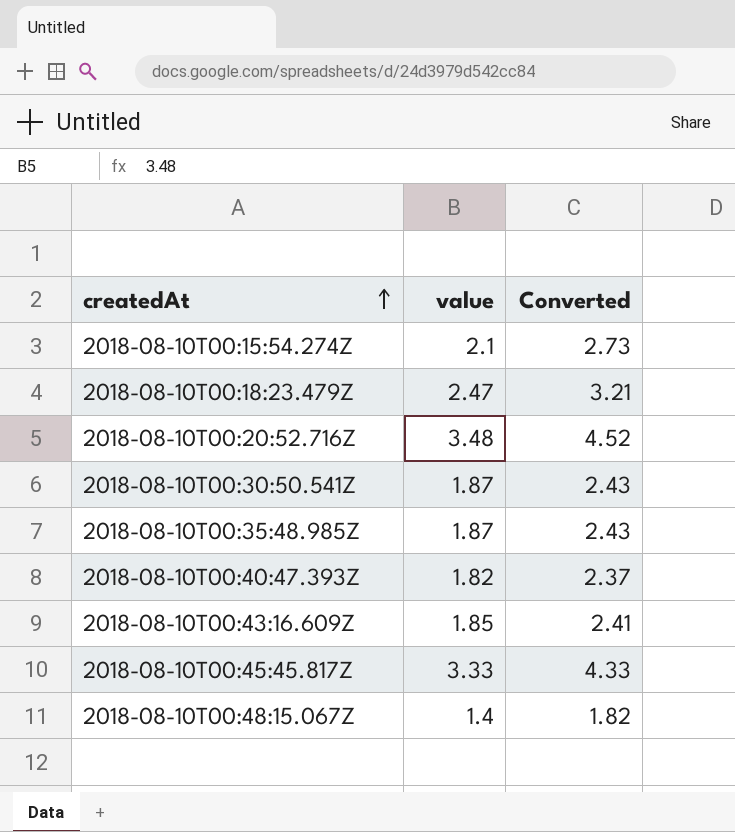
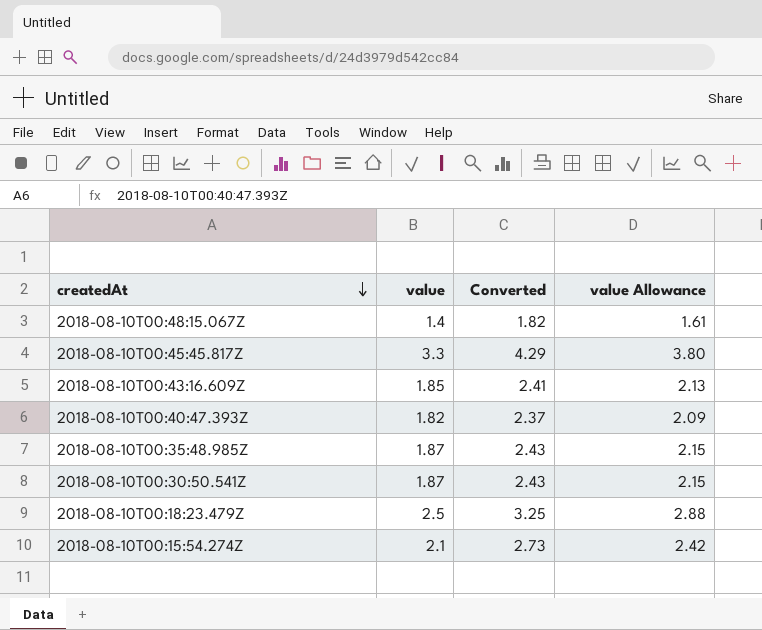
row order: createdAt ascending -> createdAt descending
column value Allowance | formula: none -> [value] * 1.15
row 2018-08-10T00:20:52.716Z: 3.48 | 4.52 -> none
2018-08-10T00:45:45.817Z | value: 3.33 -> 3.3
2018-08-10T00:45:45.817Z | Converted: 4.33 -> 4.29
2018-08-10T00:18:23.479Z | value: 2.47 -> 2.5
2018-08-10T00:18:23.479Z | Converted: 3.21 -> 3.25

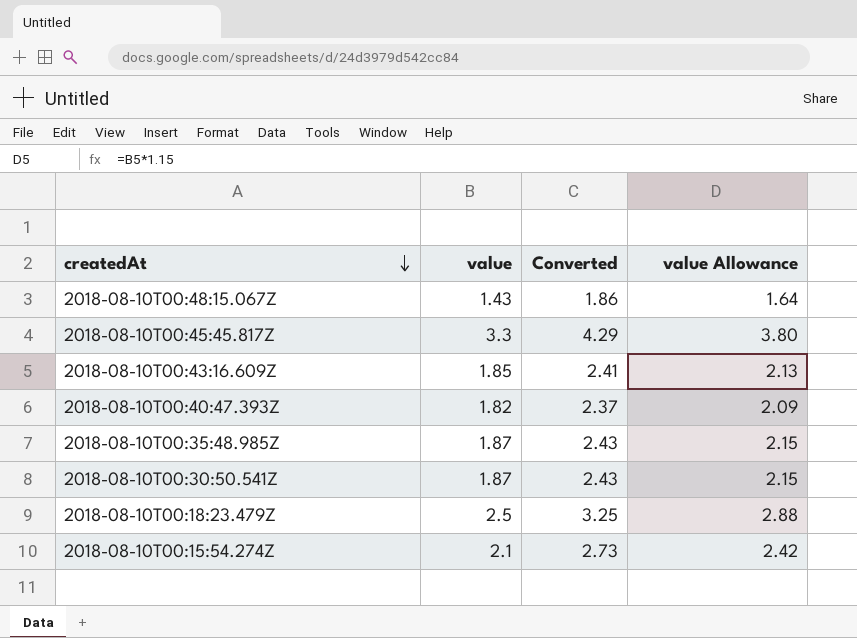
2018-08-10T00:48:15.067Z | value: 1.4 -> 1.43
2018-08-10T00:48:15.067Z | Converted: 1.82 -> 1.86
2018-08-10T00:48:15.067Z | value Allowance: 1.61 -> 1.64

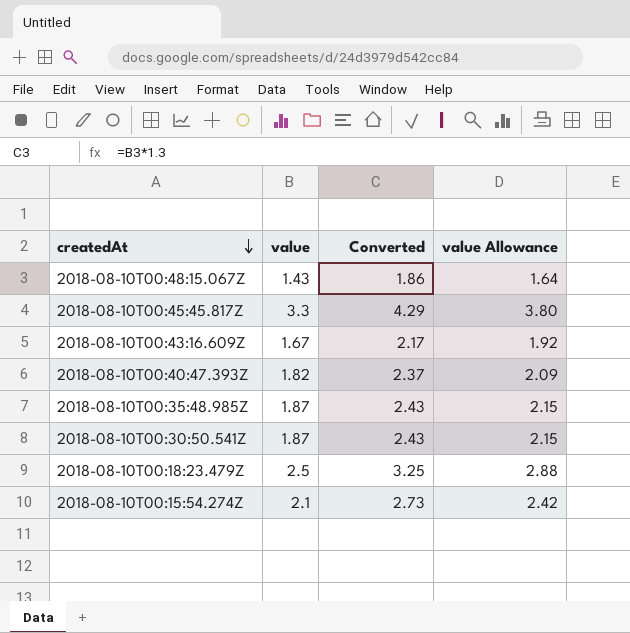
2018-08-10T00:43:16.609Z | value: 1.85 -> 1.67
2018-08-10T00:43:16.609Z | Converted: 2.41 -> 2.17
2018-08-10T00:43:16.609Z | value Allowance: 2.13 -> 1.92

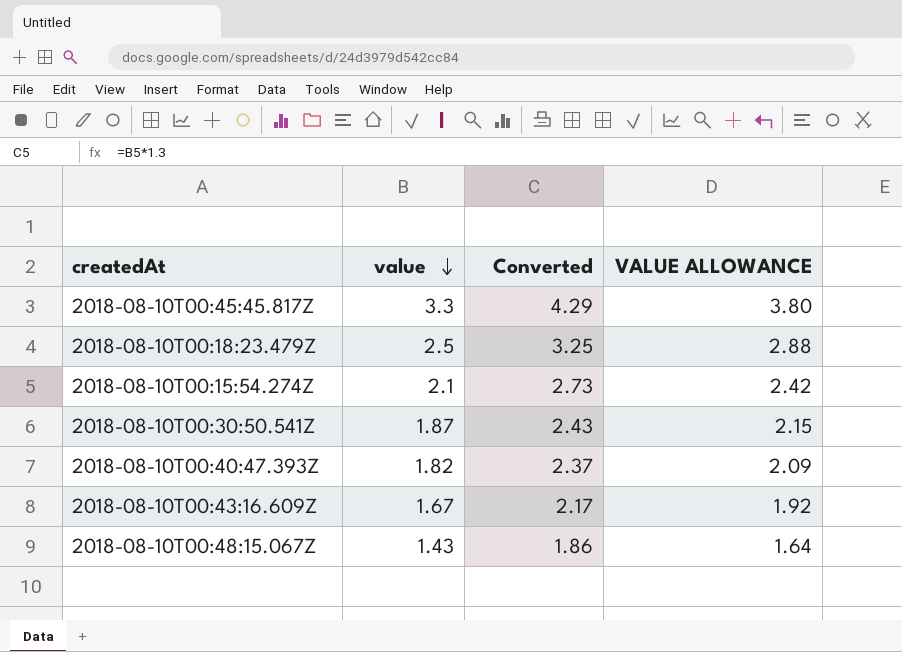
row order: createdAt descending -> value descending
column name: value Allowance -> VALUE ALLOWANCE
row 2018-08-10T00:35:48.985Z: 1.87 | 2.43 | 2.15 -> none

